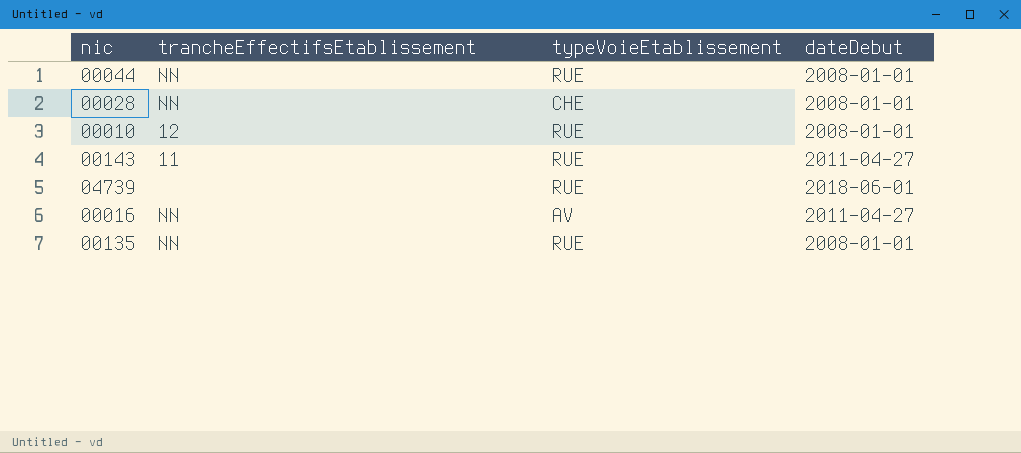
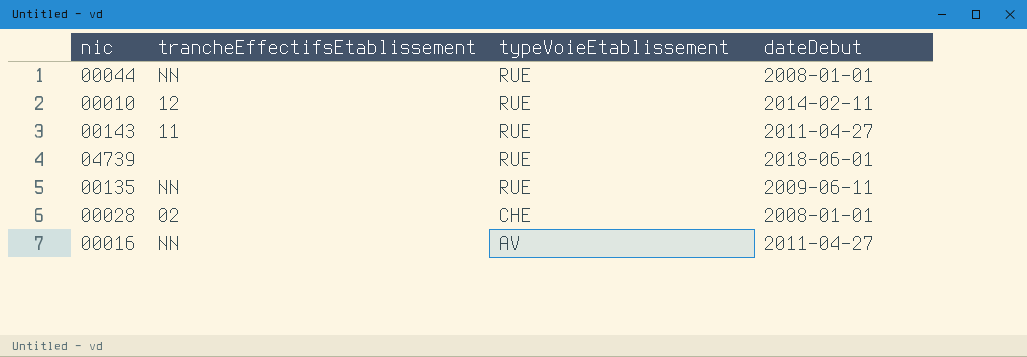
row order: none -> typeVoieEtablissement descending
00010 | dateDebut: 2008-01-01 -> 2014-02-11
00135 | dateDebut: 2008-01-01 -> 2009-06-11
00028 | trancheEffectifsEtablissement: NN -> 02

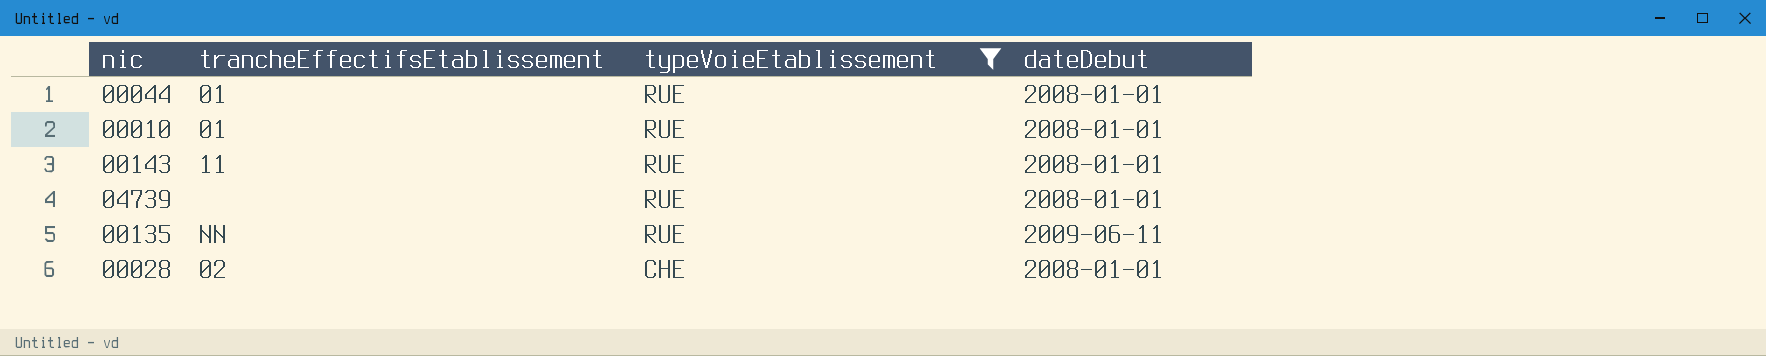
filter: none -> typeVoieEtablissement != AV
00044 | trancheEffectifsEtablissement: NN -> 01
00010 | trancheEffectifsEtablissement: 12 -> 01
00010 | dateDebut: 2014-02-11 -> 2008-01-01
00143 | dateDebut: 2011-04-27 -> 2008-01-01
04739 | dateDebut: 2018-06-01 -> 2008-01-01

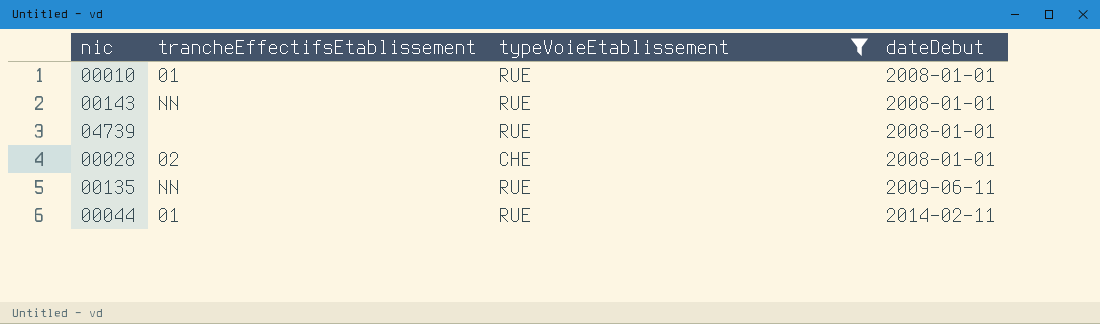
row order: typeVoieEtablissement descending -> dateDebut ascending
00143 | trancheEffectifsEtablissement: 11 -> NN
00044 | dateDebut: 2008-01-01 -> 2014-02-11

